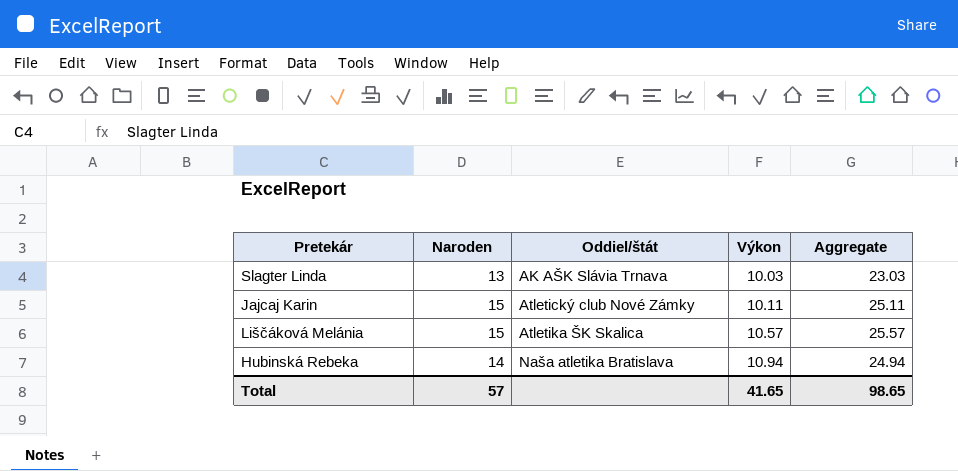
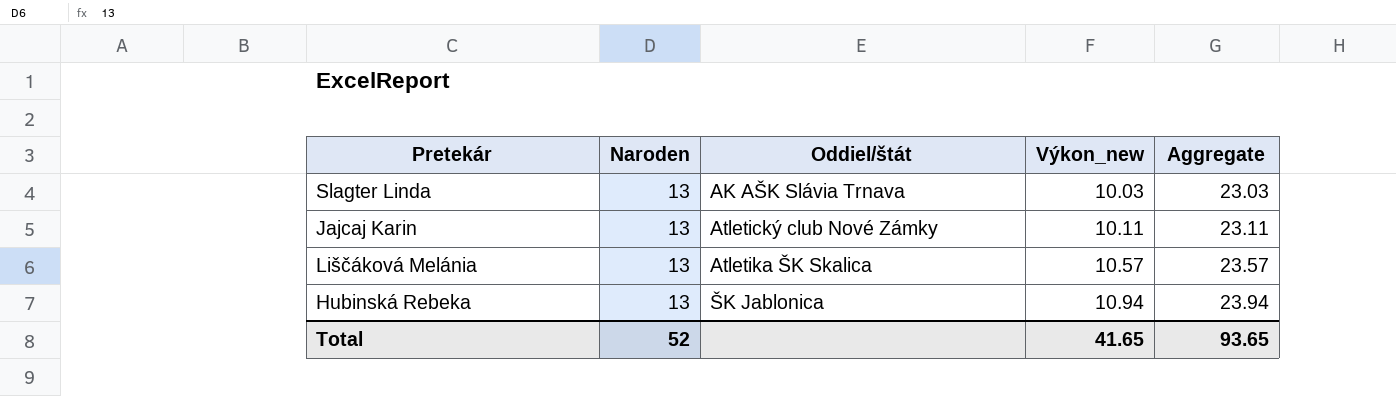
column name: Výkon -> Výkon_new
Jajcaj Karin | Naroden: 15 -> 13
Jajcaj Karin | Aggregate: 25.11 -> 23.11
Liščáková Melánia | Naroden: 15 -> 13
Liščáková Melánia | Aggregate: 25.57 -> 23.57
Hubinská Rebeka | Naroden: 14 -> 13
Hubinská Rebeka | Oddiel/štát: Naša atletika Bratislava -> ŠK Jablonica
Hubinská Rebeka | Aggregate: 24.94 -> 23.94
Total | Naroden: 57 -> 52
Total | Aggregate: 98.65 -> 93.65

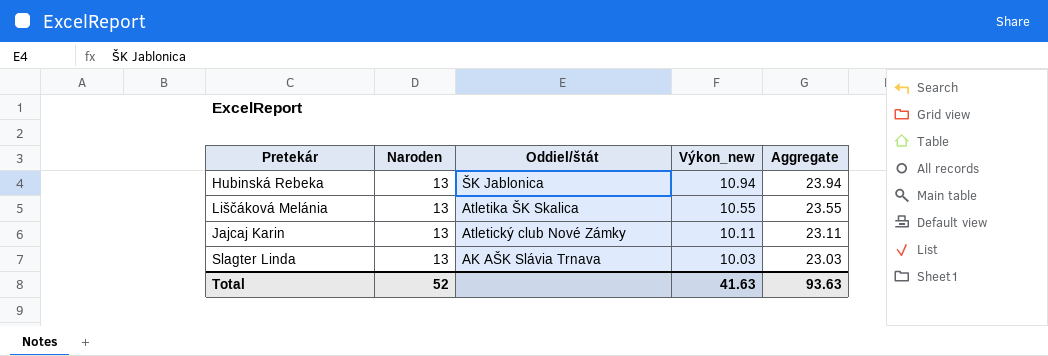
row order: Oddiel/štát ascending -> Oddiel/štát descending
Liščáková Melánia | Výkon_new: 10.57 -> 10.55
Liščáková Melánia | Aggregate: 23.57 -> 23.55
Total | Výkon_new: 41.65 -> 41.63
Total | Aggregate: 93.65 -> 93.63

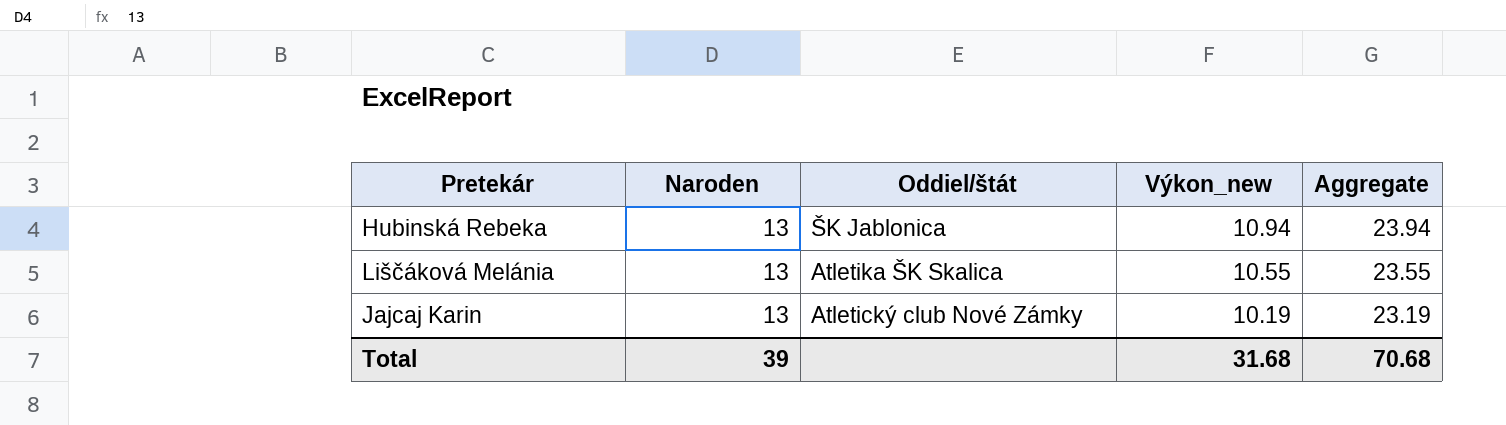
row Slagter Linda: 13 | AK AŠK Slávia Trnava | 10.03 | 23.03 -> none
Jajcaj Karin | Výkon_new: 10.11 -> 10.19
Jajcaj Karin | Aggregate: 23.11 -> 23.19
Total | Naroden: 52 -> 39
Total | Výkon_new: 41.63 -> 31.68
Total | Aggregate: 93.63 -> 70.68

